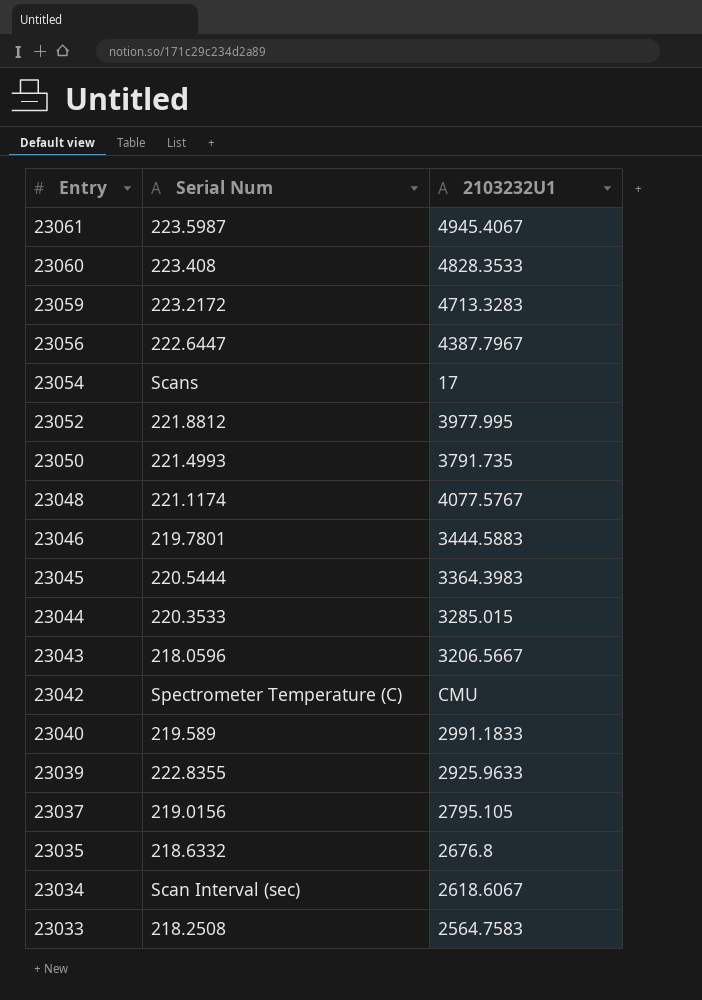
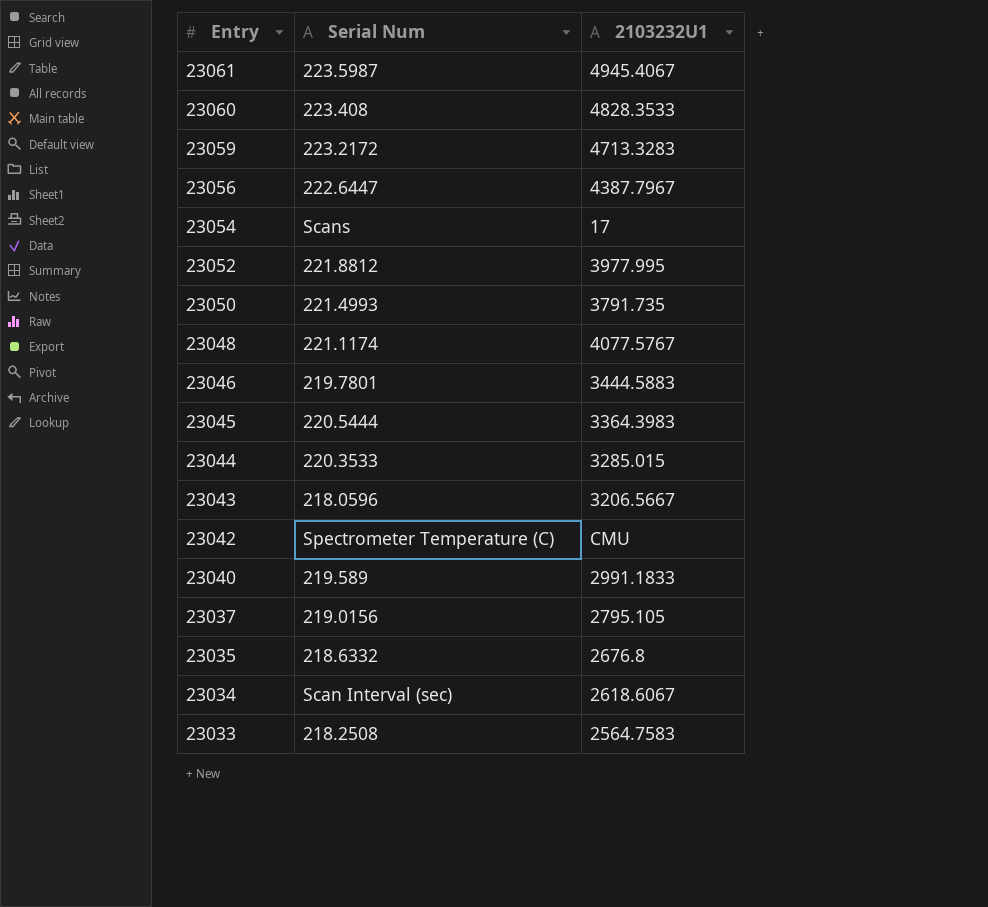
row 23039: 222.8355 | 2925.9633 -> none

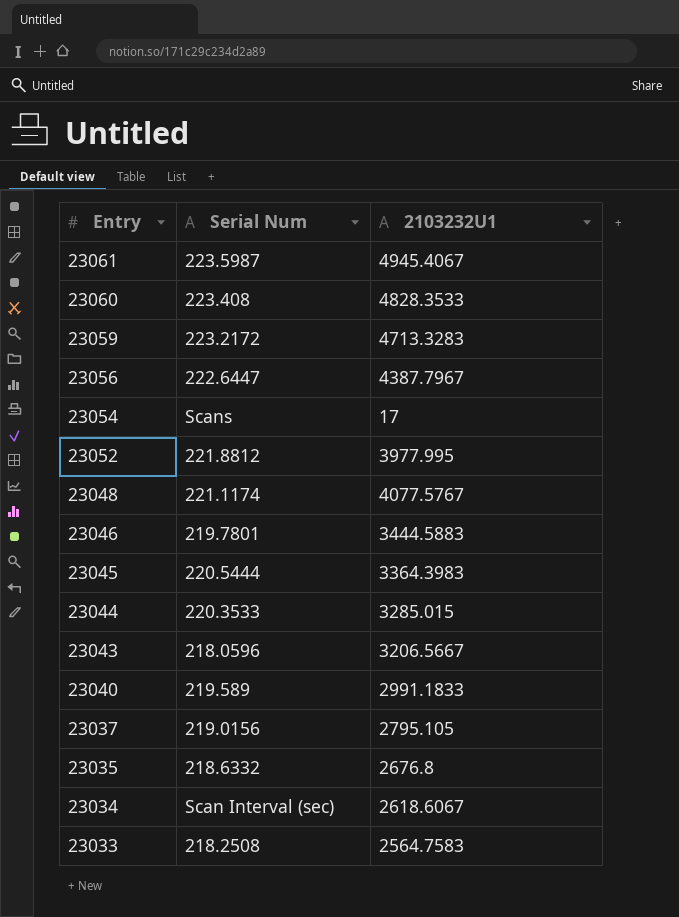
row 23050: 221.4993 | 3791.735 -> none
row 23042: Spectrometer Temperature (C) | CMU -> none

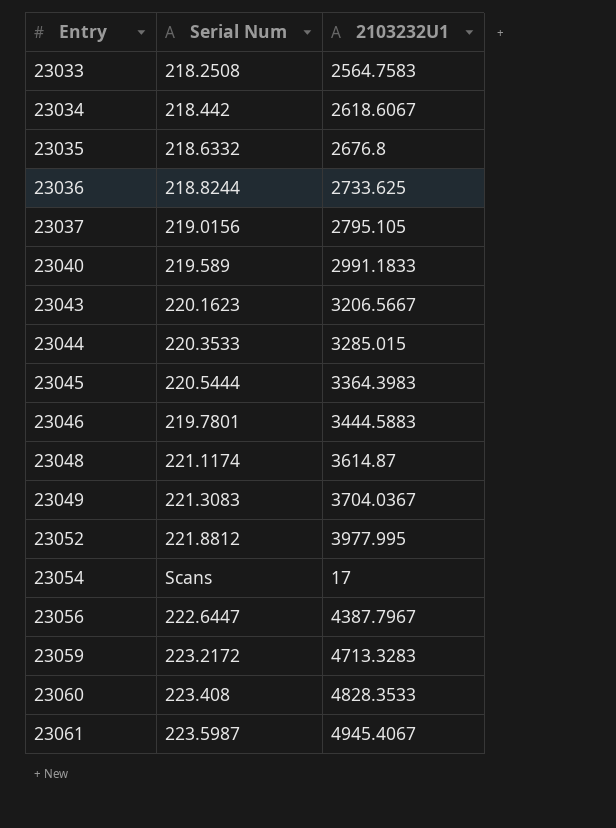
row order: Entry descending -> Entry ascending
23034 | Serial Num: Scan Interval (sec) -> 218.442
row 23036: none -> 218.8244 | 2733.625
23043 | Serial Num: 218.0596 -> 220.1623
23048 | 2103232U1: 4077.5767 -> 3614.87
row 23049: none -> 221.3083 | 3704.0367

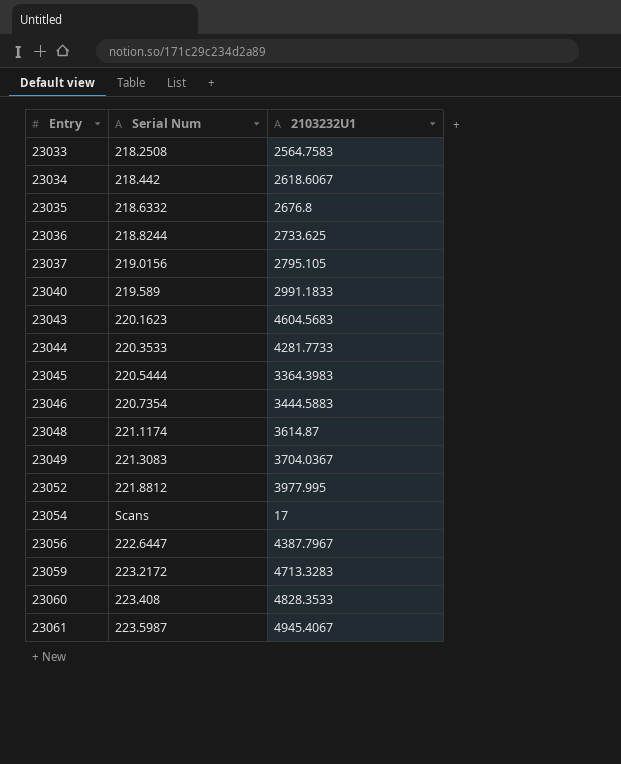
23043 | 2103232U1: 3206.5667 -> 4604.5683
23044 | 2103232U1: 3285.015 -> 4281.7733
23046 | Serial Num: 219.7801 -> 220.7354

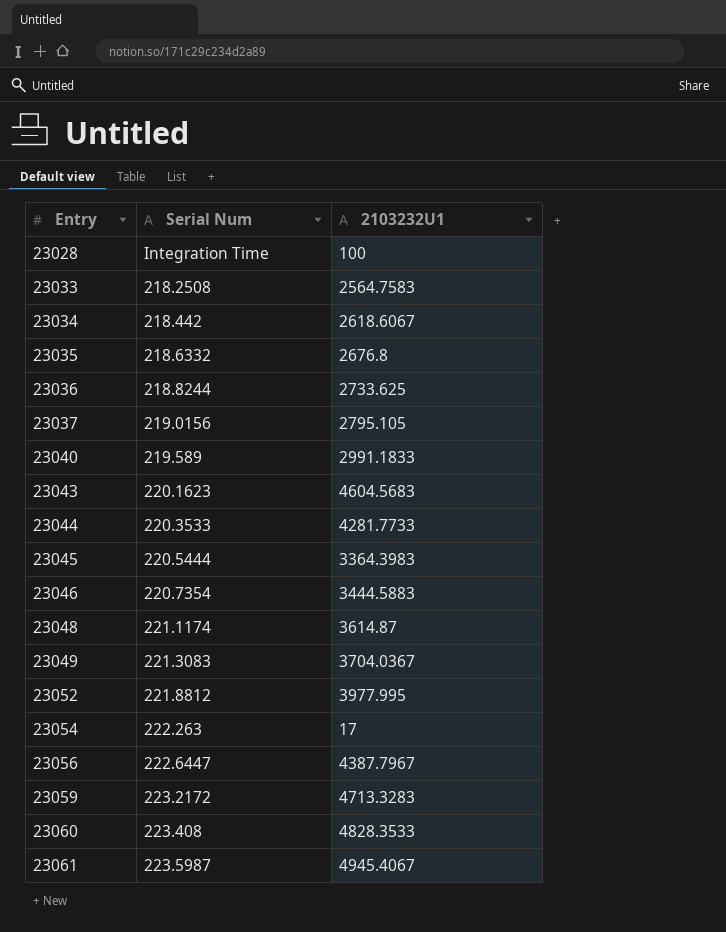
row 23028: none -> Integration Time | 100
23054 | Serial Num: Scans -> 222.263

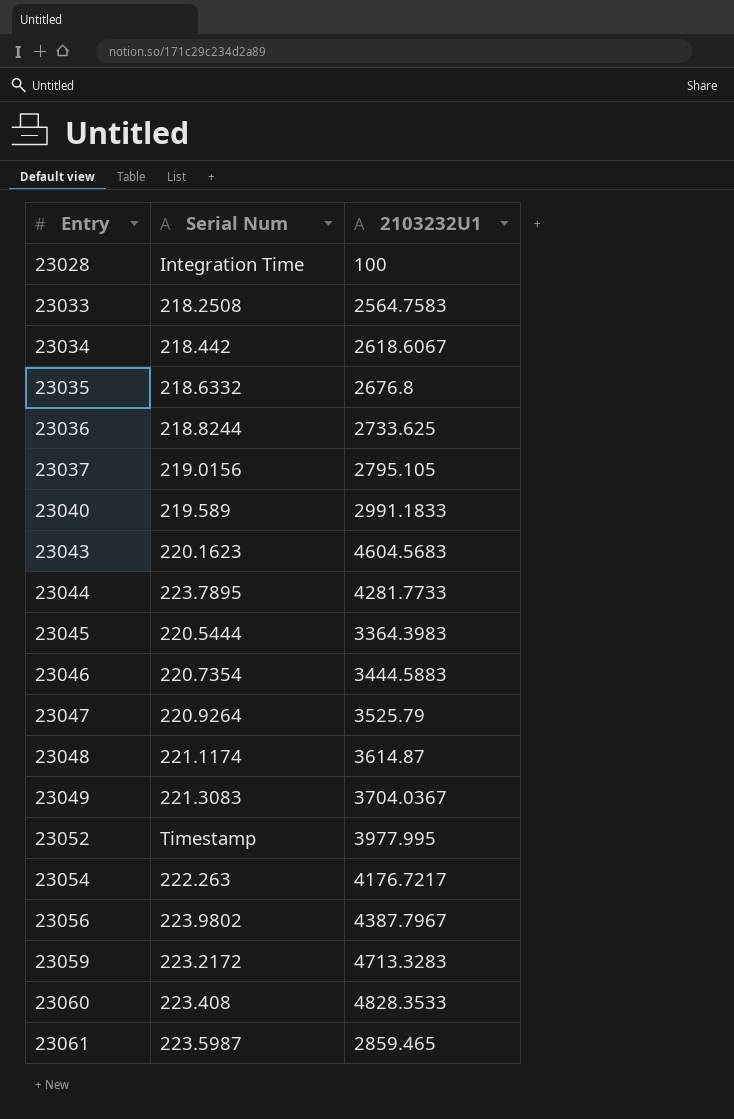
23044 | Serial Num: 220.3533 -> 223.7895
row 23047: none -> 220.9264 | 3525.79
23052 | Serial Num: 221.8812 -> Timestamp
23054 | 2103232U1: 17 -> 4176.7217
23056 | Serial Num: 222.6447 -> 223.9802
23061 | 2103232U1: 4945.4067 -> 2859.465

